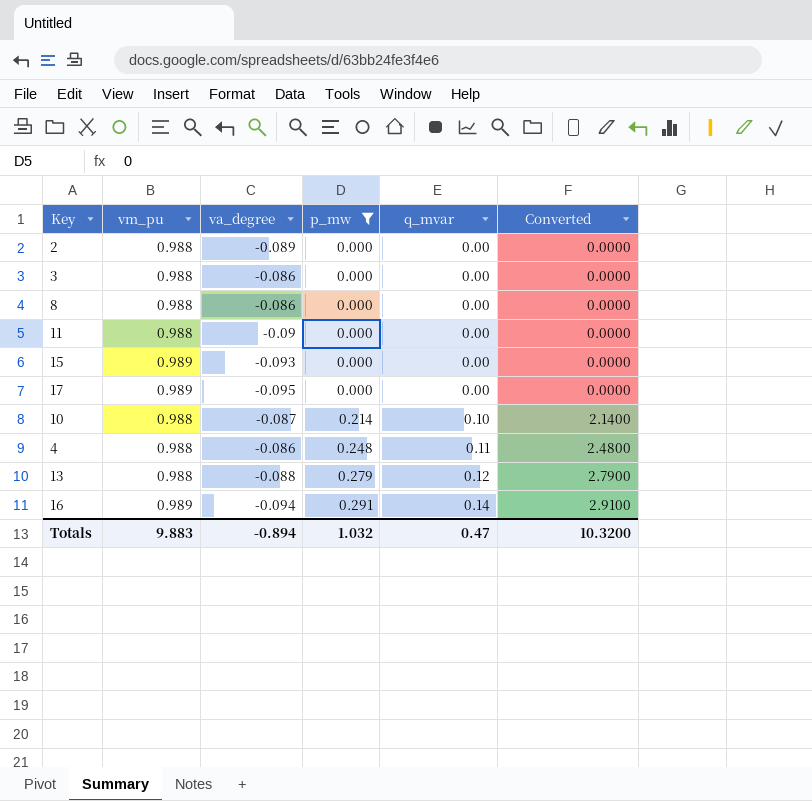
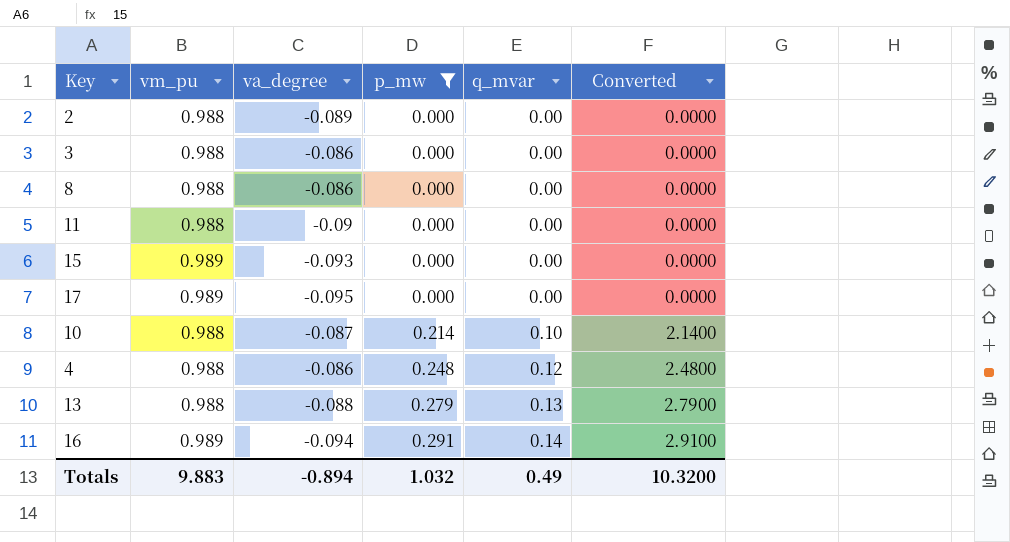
4 | q_mvar: 0.11 -> 0.12
13 | q_mvar: 0.12 -> 0.13
Totals | q_mvar: 0.47 -> 0.49

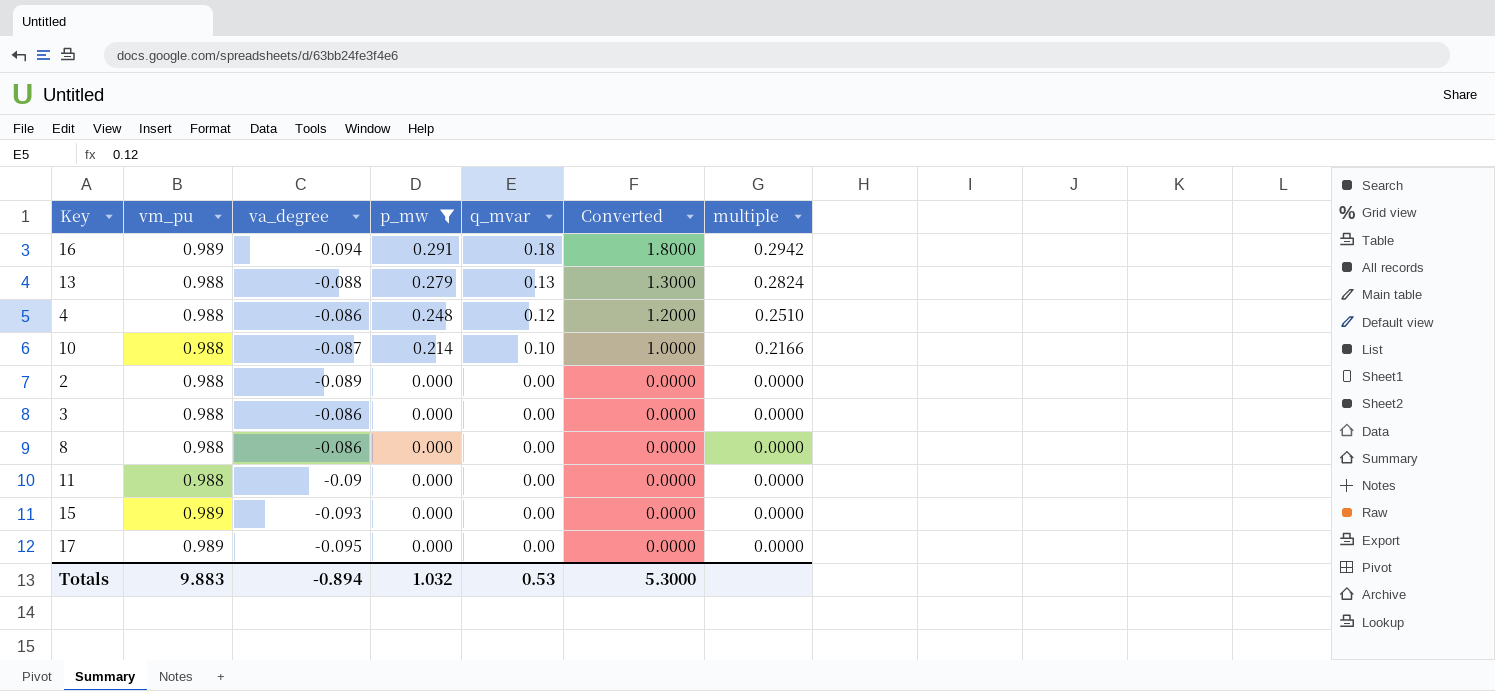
row order: p_mw ascending -> p_mw descending
column Converted | formula: [p_mw] * 10 -> [q_mvar] * 10
column multiple | formula: none -> [p_mw] / [vm_pu]
16 | q_mvar: 0.14 -> 0.18
Totals | q_mvar: 0.49 -> 0.53
Totals | Converted: 10.3200 -> 5.3000

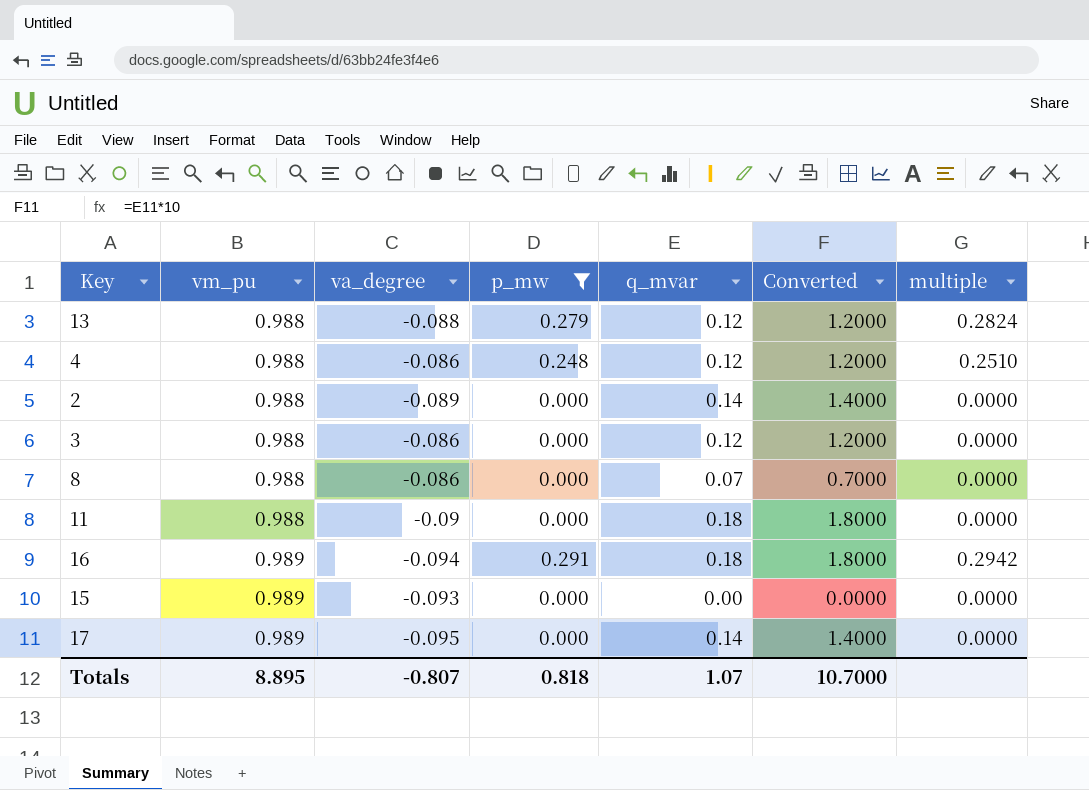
row order: p_mw descending -> vm_pu ascending
row 10: 0.988 | -0.087 | 0.214 | 0.10 | 1.0000 | 0.2166 -> none
13 | q_mvar: 0.13 -> 0.12
13 | Converted: 1.3000 -> 1.2000
2 | q_mvar: 0.00 -> 0.14
2 | Converted: 0.0000 -> 1.4000
3 | q_mvar: 0.00 -> 0.12
3 | Converted: 0.0000 -> 1.2000
8 | q_mvar: 0.00 -> 0.07
8 | Converted: 0.0000 -> 0.7000
11 | q_mvar: 0.00 -> 0.18
11 | Converted: 0.0000 -> 1.8000
17 | q_mvar: 0.00 -> 0.14
17 | Converted: 0.0000 -> 1.4000
Totals | vm_pu: 9.883 -> 8.895
Totals | va_degree: -0.894 -> -0.807
Totals | p_mw: 1.032 -> 0.818
Totals | q_mvar: 0.53 -> 1.07
Totals | Converted: 5.3000 -> 10.7000

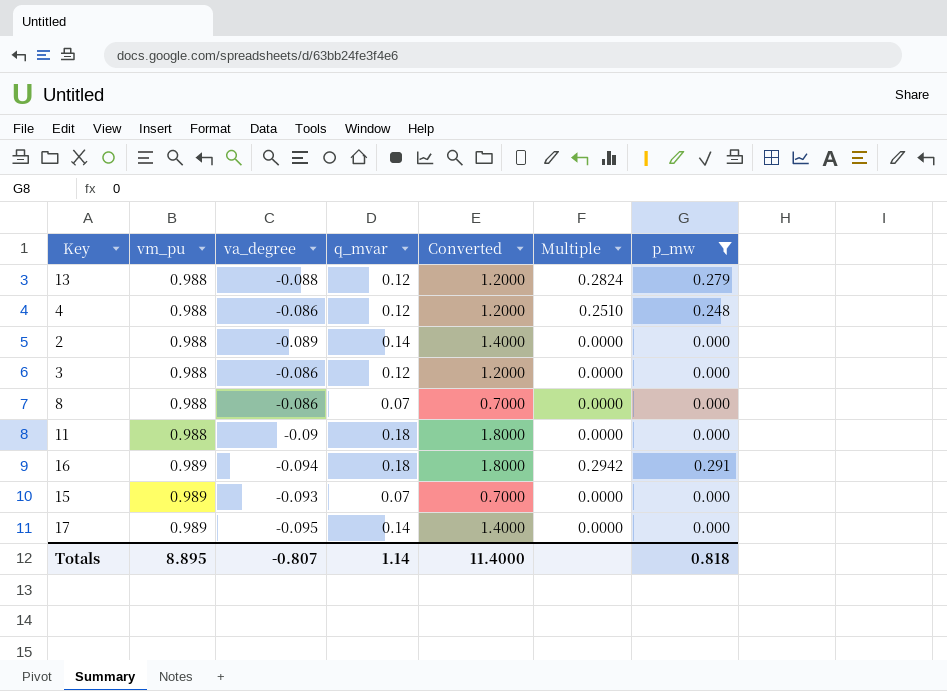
column name: multiple -> Multiple
column p_mw | position: 4 -> 7
15 | q_mvar: 0.00 -> 0.07
15 | Converted: 0.0000 -> 0.7000
Totals | q_mvar: 1.07 -> 1.14
Totals | Converted: 10.7000 -> 11.4000

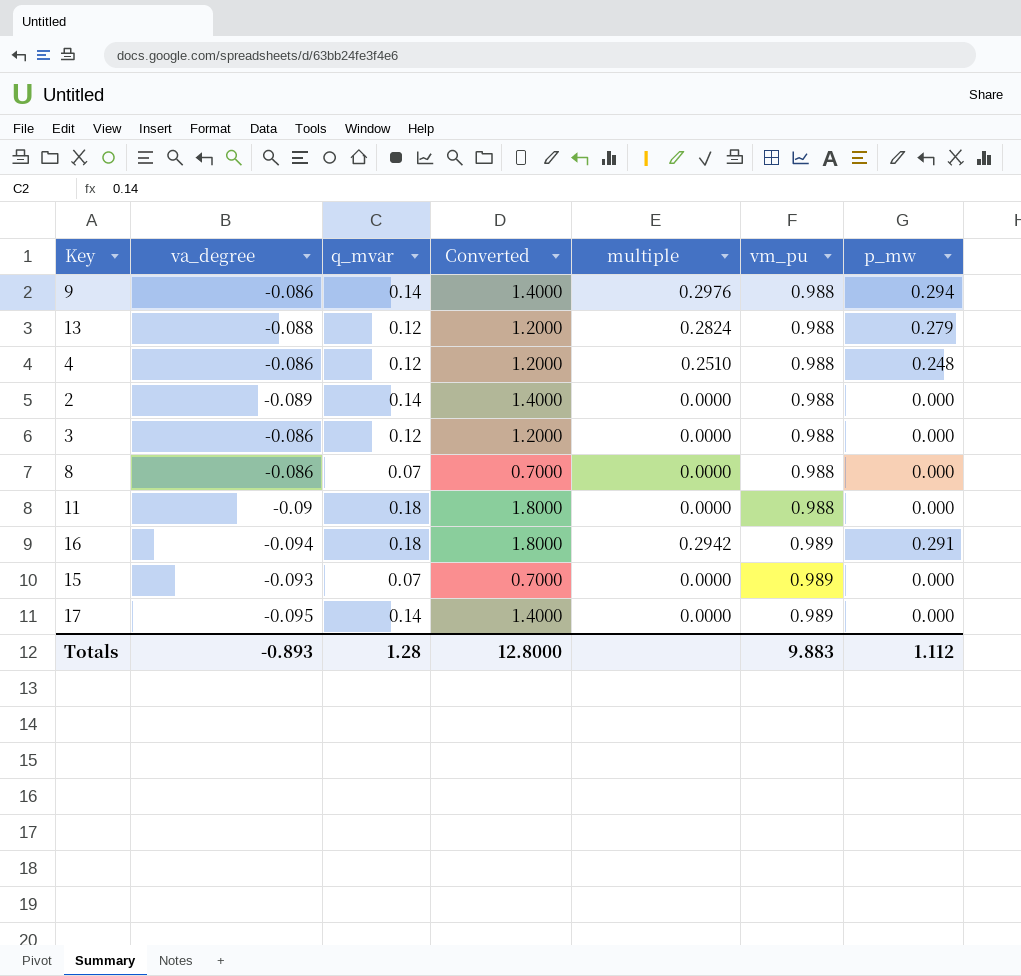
filter: p_mw != 0.294 -> none
column name: Multiple -> multiple
column vm_pu | position: 2 -> 6
Totals | va_degree: -0.807 -> -0.893
Totals | q_mvar: 1.14 -> 1.28
Totals | Converted: 11.4000 -> 12.8000
Totals | vm_pu: 8.895 -> 9.883
Totals | p_mw: 0.818 -> 1.112

